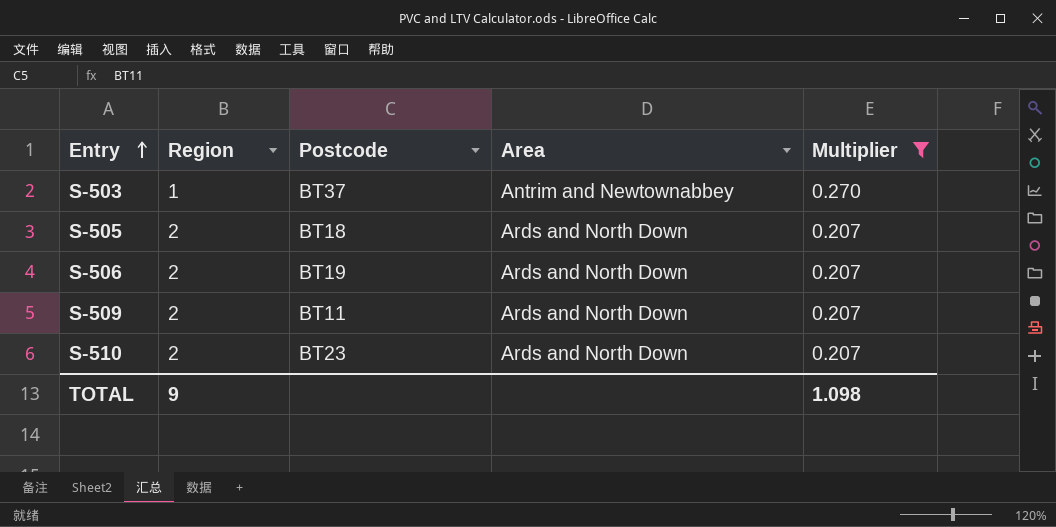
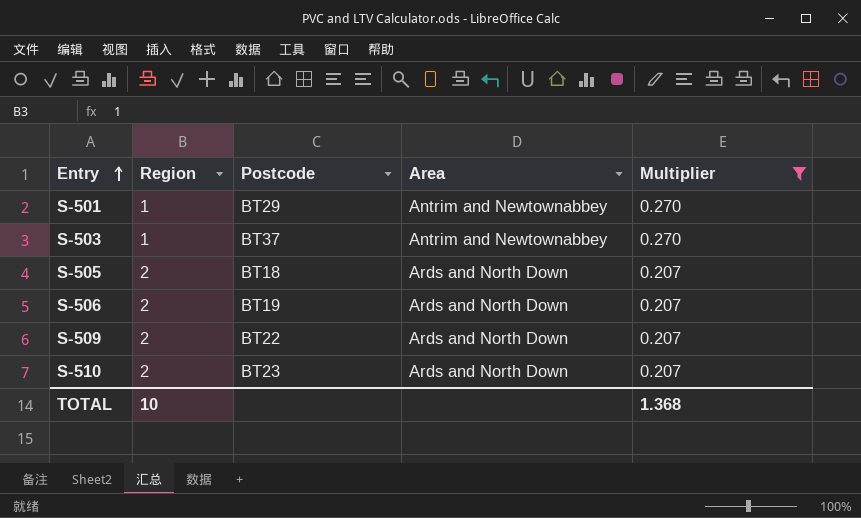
row S-501: none -> 1 | BT29 | Antrim and Newtownabbey | 0.270
S-509 | Postcode: BT11 -> BT22
TOTAL | Region: 9 -> 10
TOTAL | Multiplier: 1.098 -> 1.368

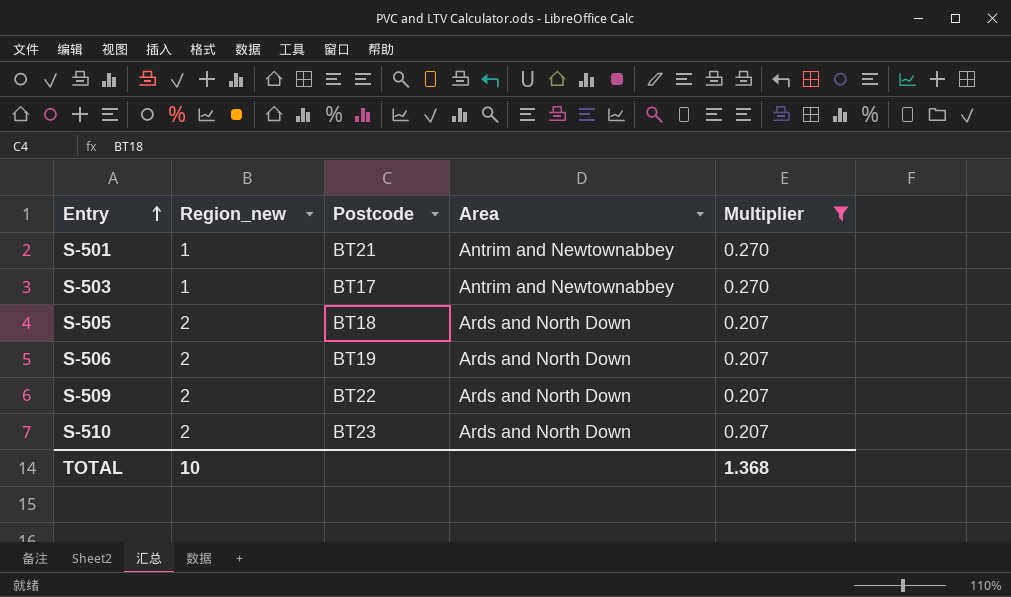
column name: Region -> Region_new
S-501 | Postcode: BT29 -> BT21
S-503 | Postcode: BT37 -> BT17

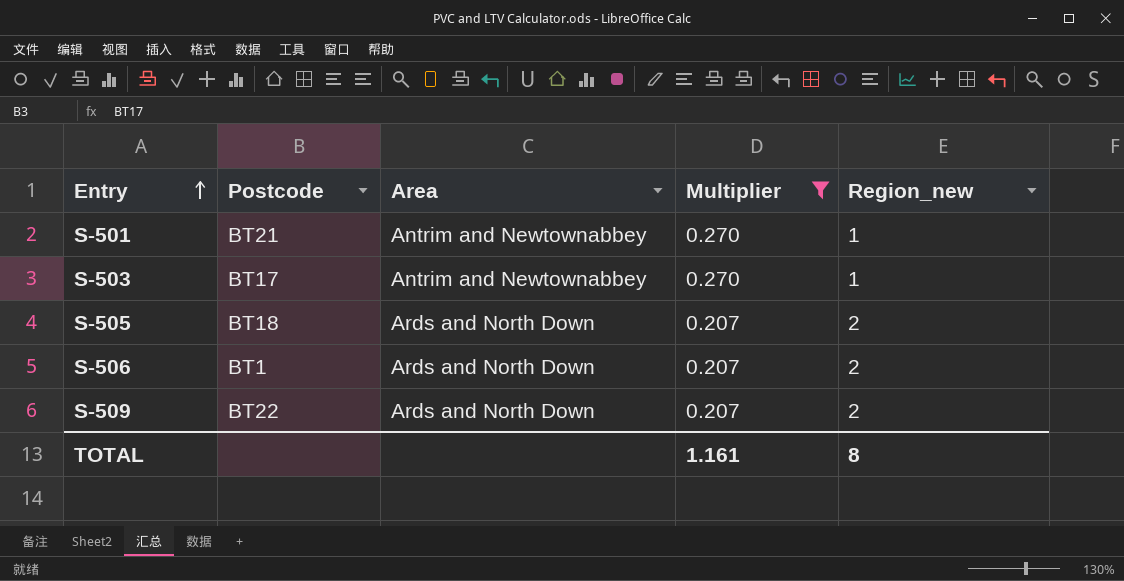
column Region_new | position: 2 -> 5
row S-510: 2 | BT23 | Ards and North Down | 0.207 -> none
S-506 | Postcode: BT19 -> BT1
TOTAL | Multiplier: 1.368 -> 1.161
TOTAL | Region_new: 10 -> 8

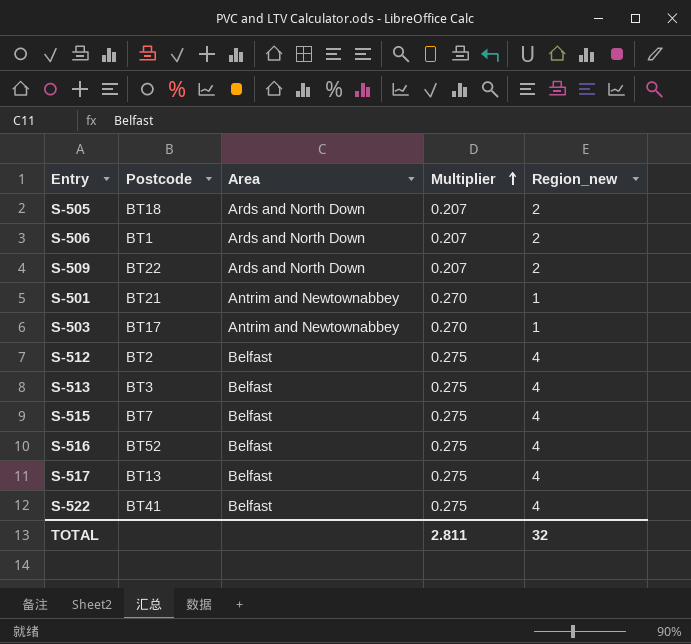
filter: Multiplier != 0.275 -> none
row order: Entry ascending -> Multiplier ascending
TOTAL | Multiplier: 1.161 -> 2.811
TOTAL | Region_new: 8 -> 32

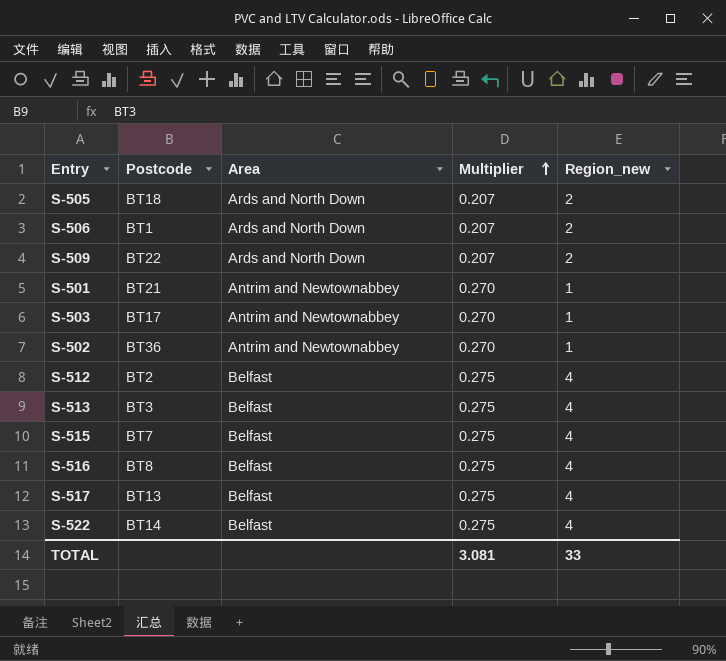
row S-502: none -> BT36 | Antrim and Newtownabbey | 0.270 | 1
S-516 | Postcode: BT52 -> BT8
S-522 | Postcode: BT41 -> BT14
TOTAL | Multiplier: 2.811 -> 3.081
TOTAL | Region_new: 32 -> 33

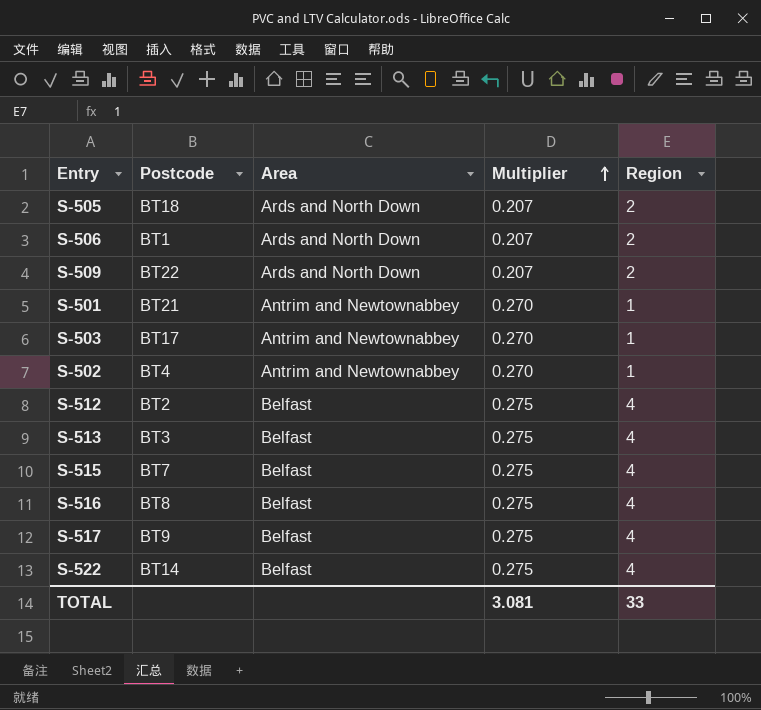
column name: Region_new -> Region
S-502 | Postcode: BT36 -> BT4
S-517 | Postcode: BT13 -> BT9

